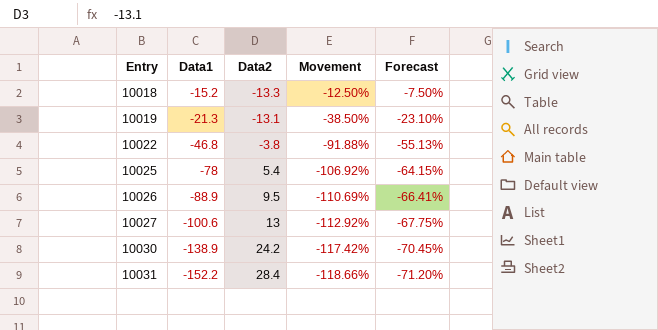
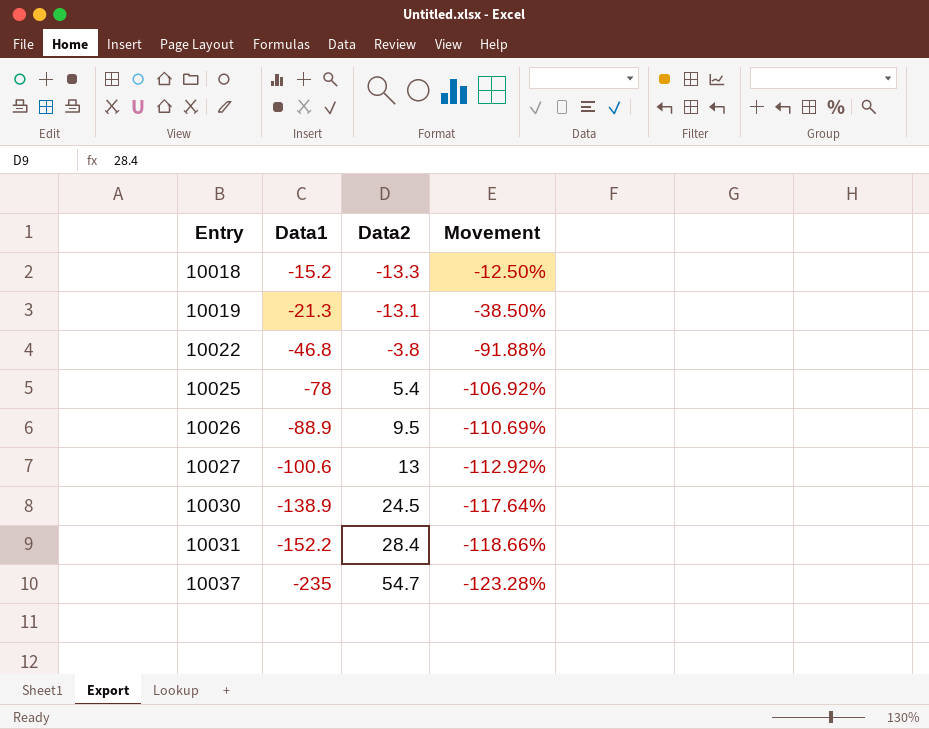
column Forecast | formula: [Movement] * 0.6 -> none
10030 | Data2: 24.2 -> 24.5
10030 | Movement: -117.42% -> -117.64%
row 10037: none -> -235 | 54.7 | -123.28%

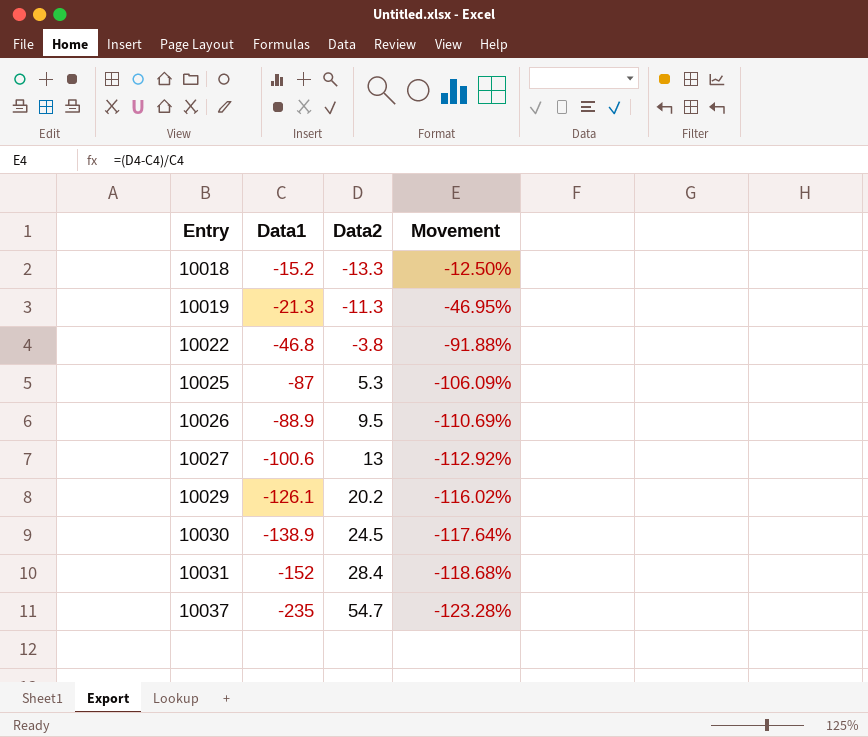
10019 | Data2: -13.1 -> -11.3
10019 | Movement: -38.50% -> -46.95%
10025 | Data1: -78 -> -87
10025 | Data2: 5.4 -> 5.3
10025 | Movement: -106.92% -> -106.09%
row 10029: none -> -126.1 | 20.2 | -116.02%
10031 | Data1: -152.2 -> -152
10031 | Movement: -118.66% -> -118.68%

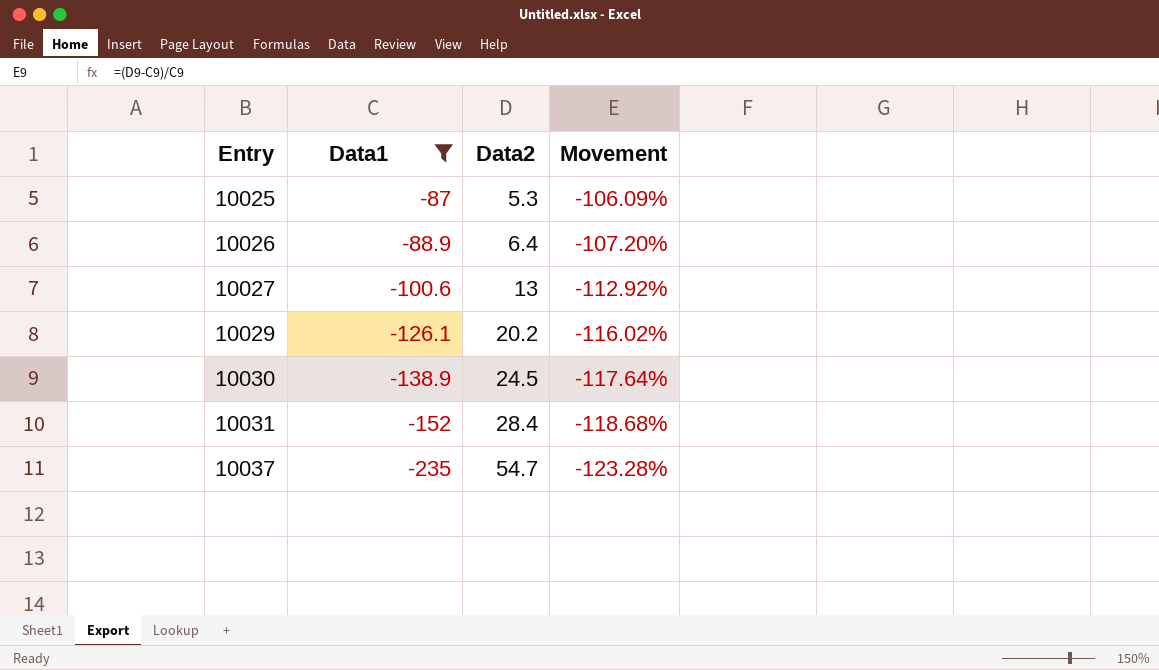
filter: none -> Data1 <= -87
10026 | Data2: 9.5 -> 6.4
10026 | Movement: -110.69% -> -107.20%

